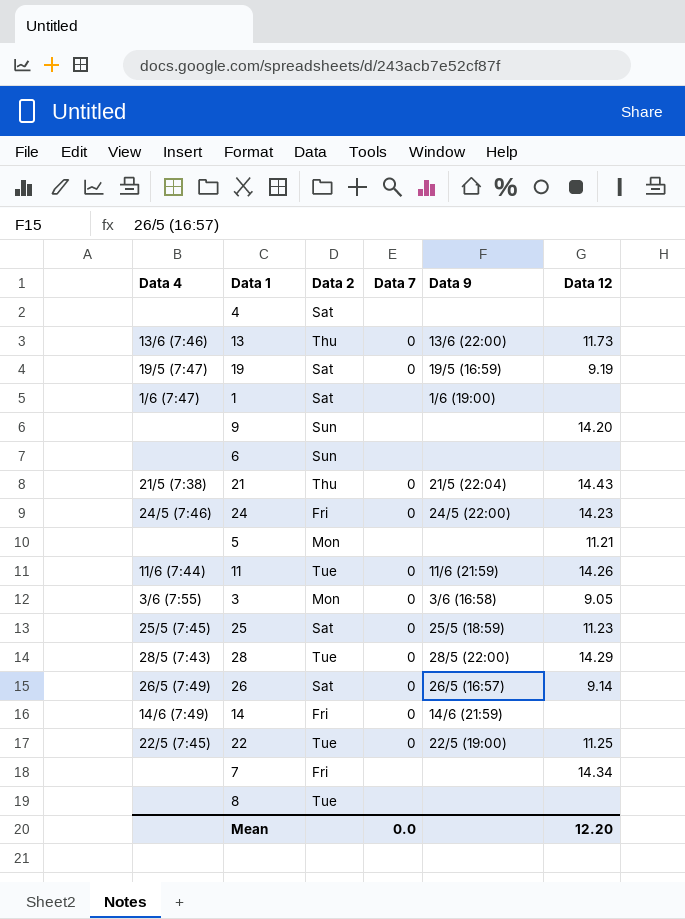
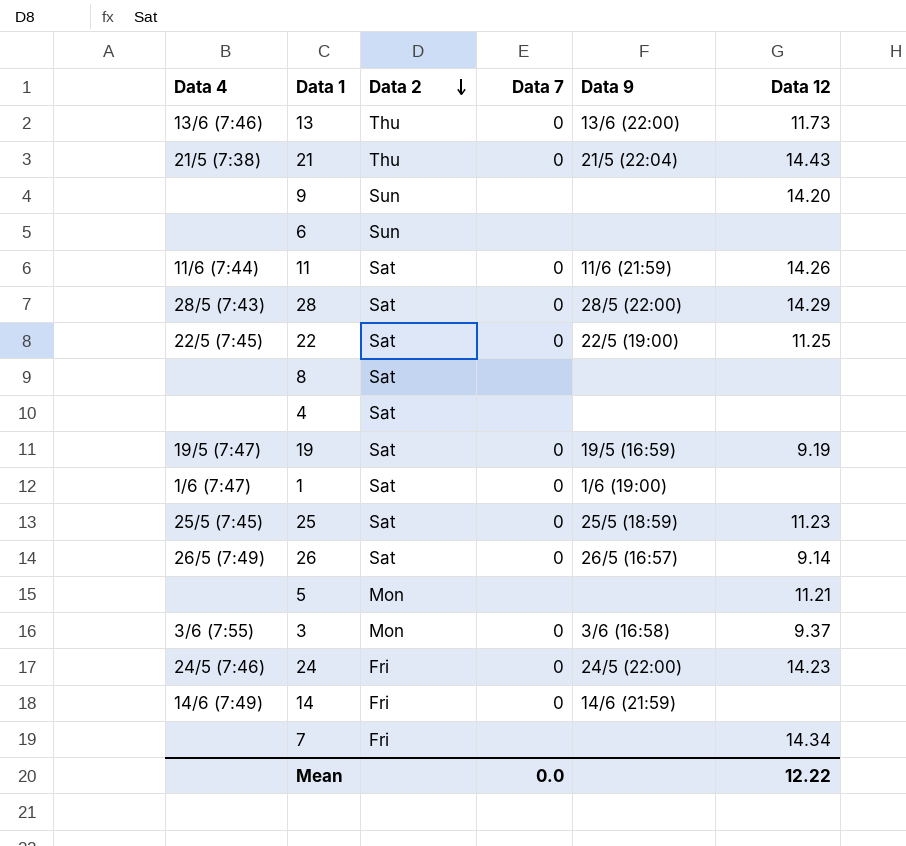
row order: none -> Data 2 descending
11 | Data 2: Tue -> Sat
28 | Data 2: Tue -> Sat
22 | Data 2: Tue -> Sat
8 | Data 2: Tue -> Sat
1 | Data 7: none -> 0
3 | Data 12: 9.05 -> 9.37
Mean | Data 12: 12.20 -> 12.22

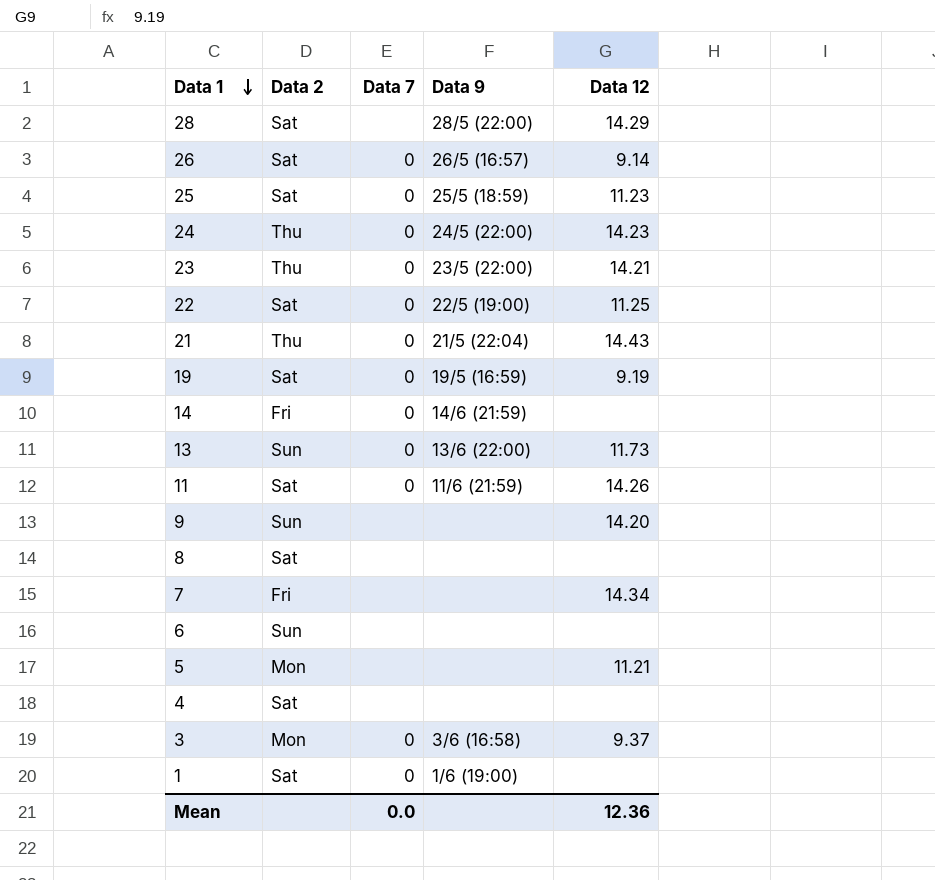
row order: Data 2 descending -> Data 1 descending
column Data 4 | position: 1 -> none
28 | Data 7: 0 -> none
24 | Data 2: Fri -> Thu
row 23: none -> Thu | 0 | 23/5 (22:00) | 14.21
13 | Data 2: Thu -> Sun
Mean | Data 12: 12.22 -> 12.36

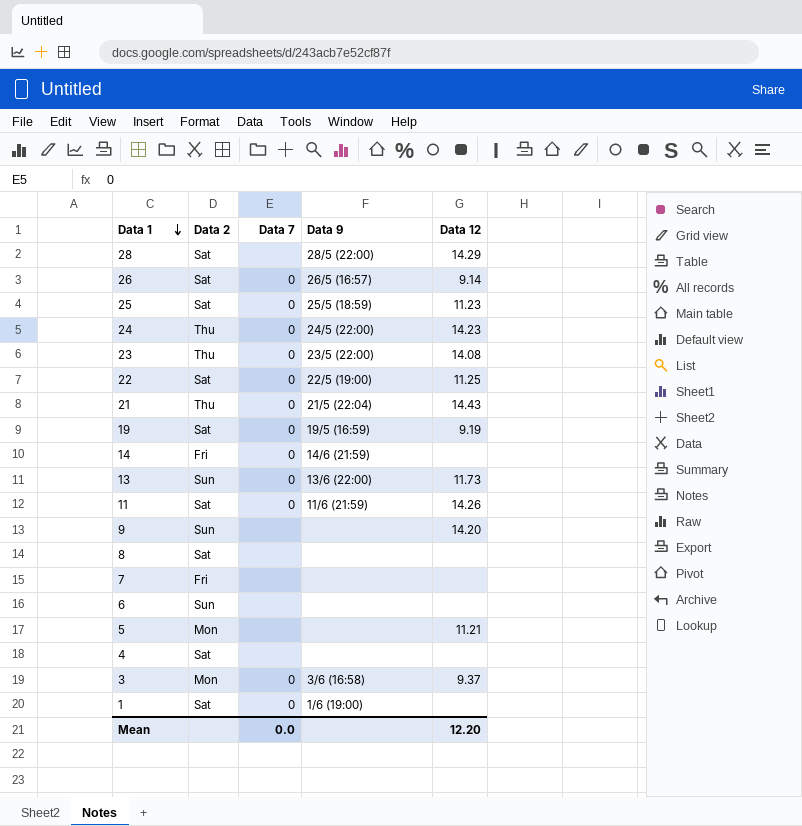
23 | Data 12: 14.21 -> 14.08
7 | Data 12: 14.34 -> none
Mean | Data 12: 12.36 -> 12.20

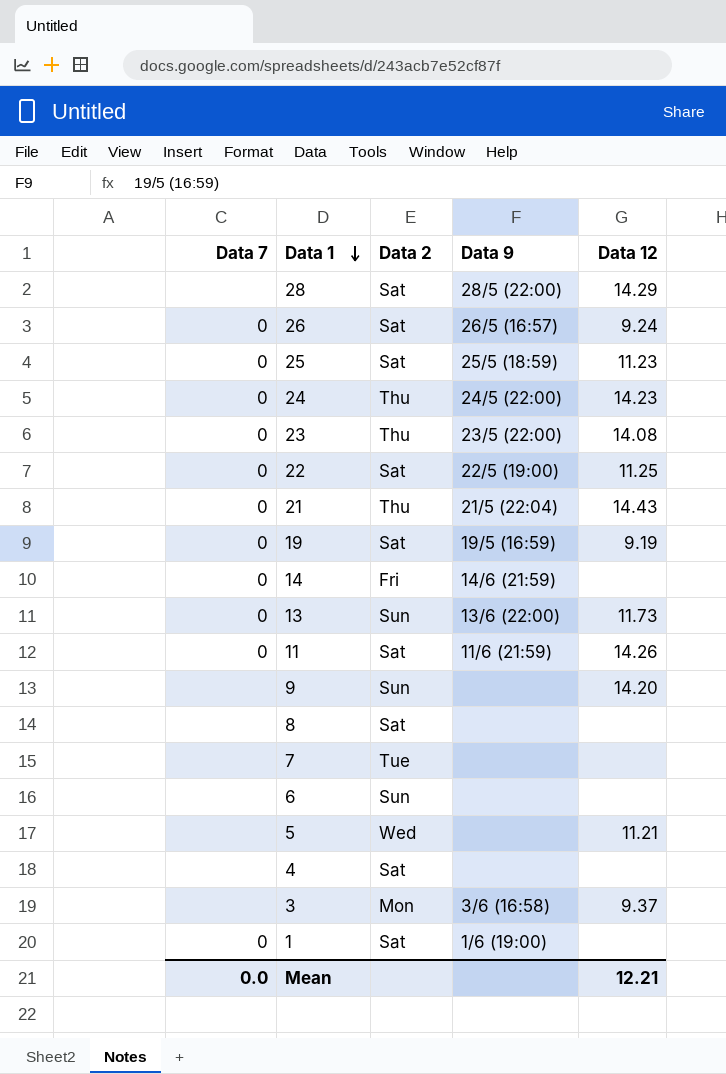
column Data 7 | position: 3 -> 1
26 | Data 12: 9.14 -> 9.24
7 | Data 2: Fri -> Tue
5 | Data 2: Mon -> Wed
3 | Data 7: 0 -> none
Mean | Data 12: 12.20 -> 12.21

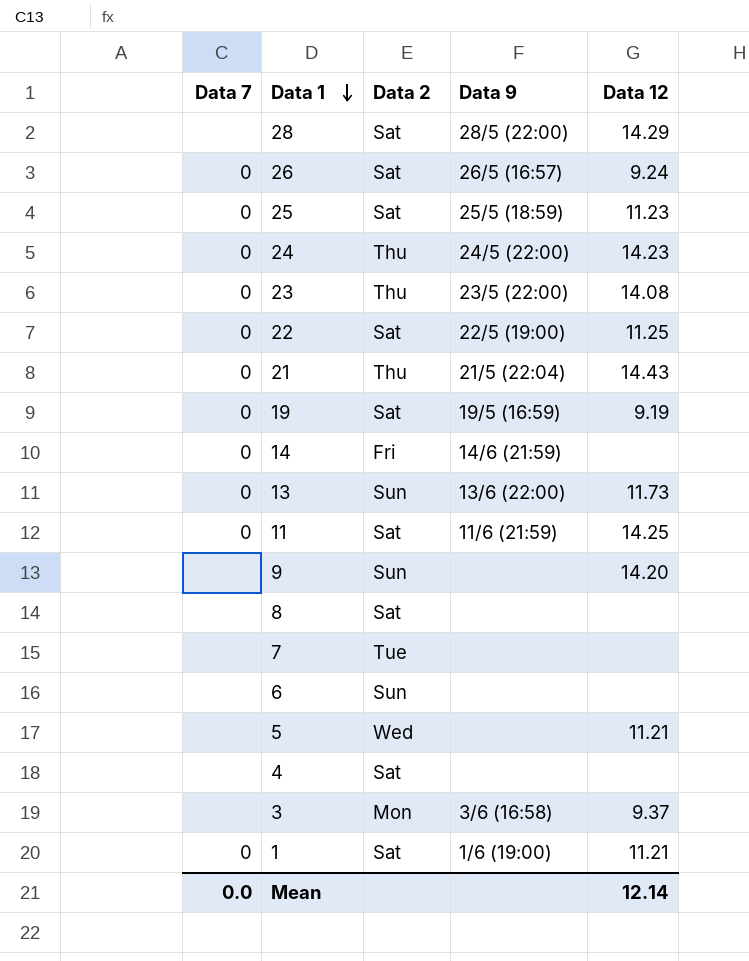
11 | Data 12: 14.26 -> 14.25
1 | Data 12: none -> 11.21
Mean | Data 12: 12.21 -> 12.14

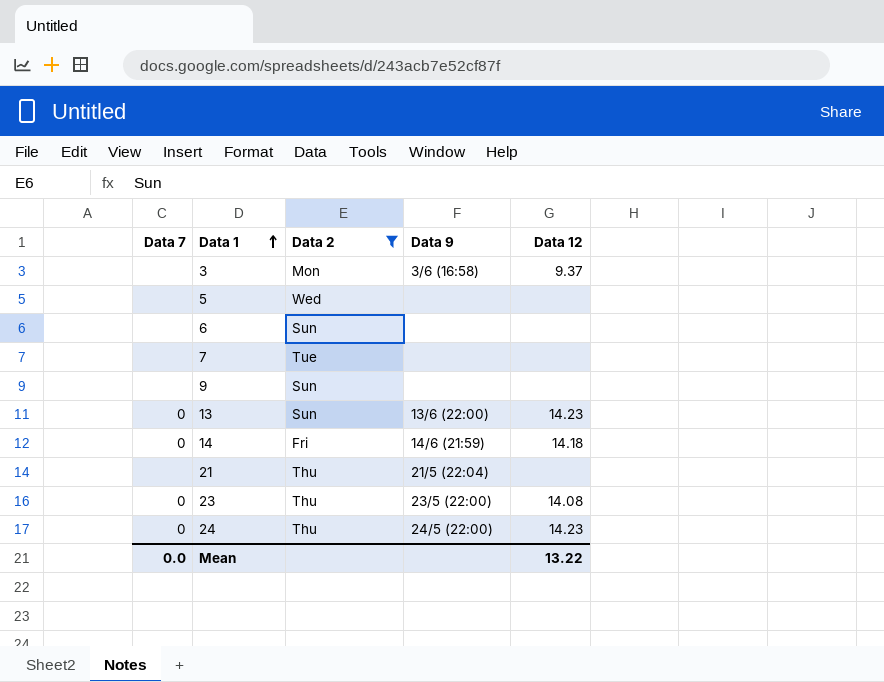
filter: none -> Data 2 != Sat
row order: Data 1 descending -> Data 1 ascending
5 | Data 12: 11.21 -> none
9 | Data 12: 14.20 -> none
13 | Data 12: 11.73 -> 14.23
14 | Data 12: none -> 14.18
21 | Data 7: 0 -> none
21 | Data 12: 14.43 -> none
Mean | Data 12: 12.14 -> 13.22

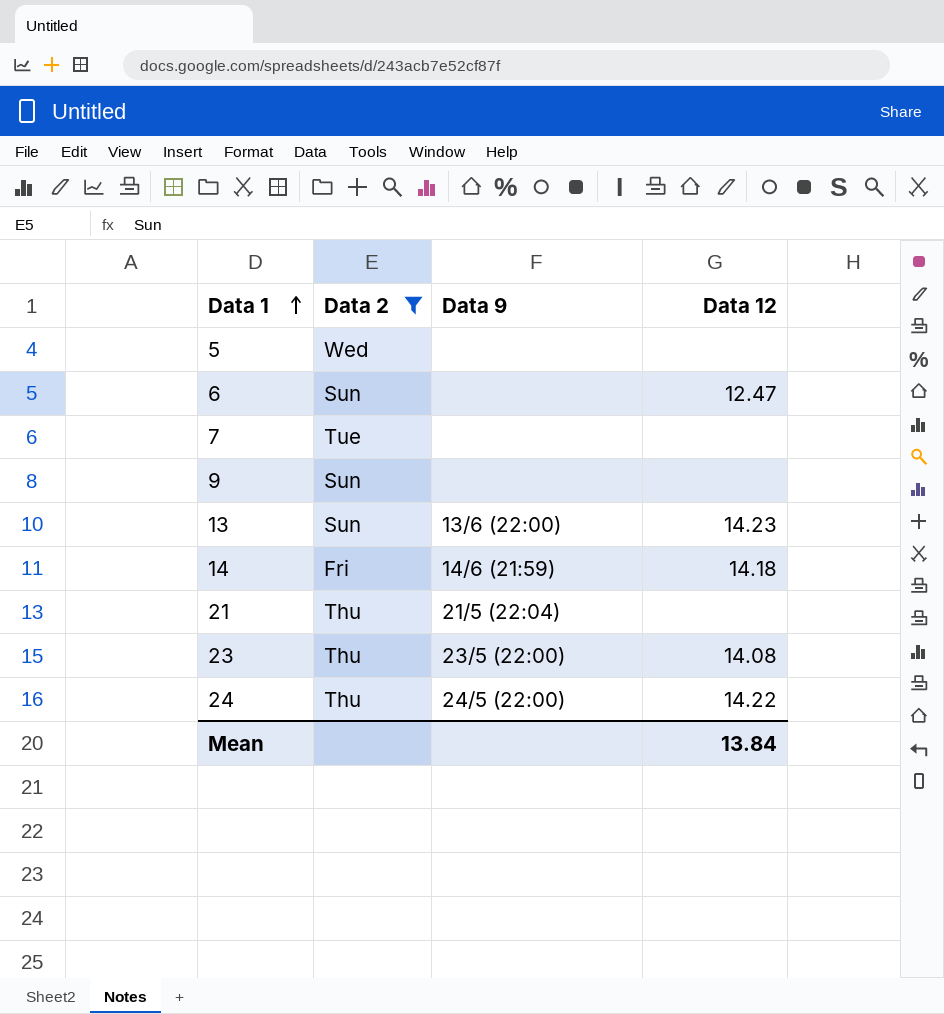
column Data 7 | position: 1 -> none
row 3: none | Mon | 3/6 (16:58) | 9.37 -> none
6 | Data 12: none -> 12.47
24 | Data 12: 14.23 -> 14.22
Mean | Data 12: 13.22 -> 13.84

